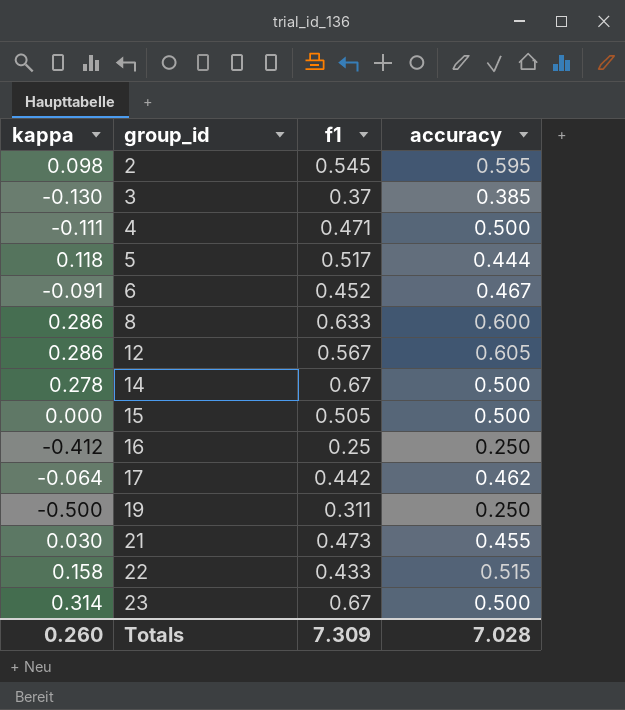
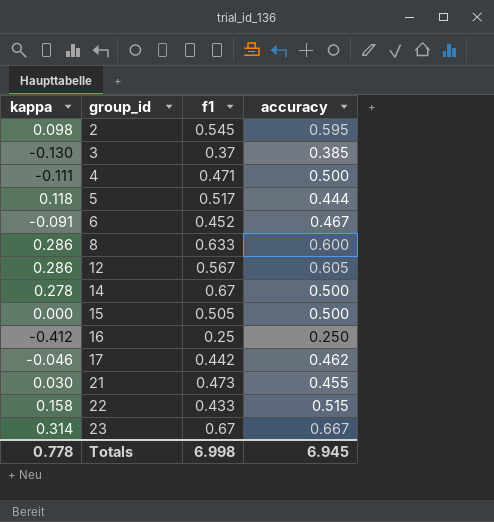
row 19: -0.500 | 0.311 | 0.250 -> none
17 | kappa: -0.064 -> -0.046
23 | accuracy: 0.500 -> 0.667
Totals | kappa: 0.260 -> 0.778
Totals | f1: 7.309 -> 6.998
Totals | accuracy: 7.028 -> 6.945

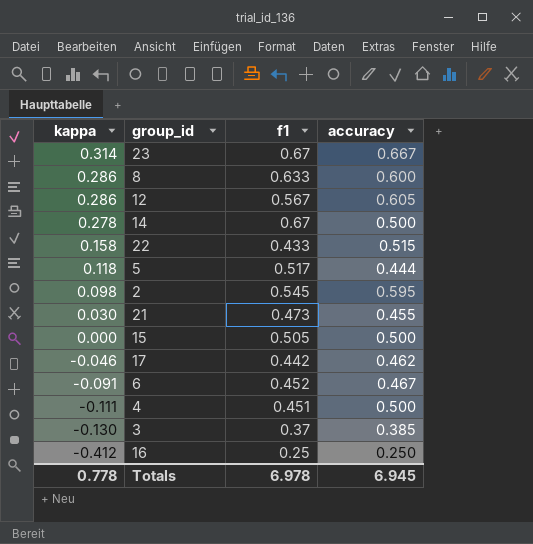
row order: group_id ascending -> kappa descending
4 | f1: 0.471 -> 0.451
Totals | f1: 6.998 -> 6.978

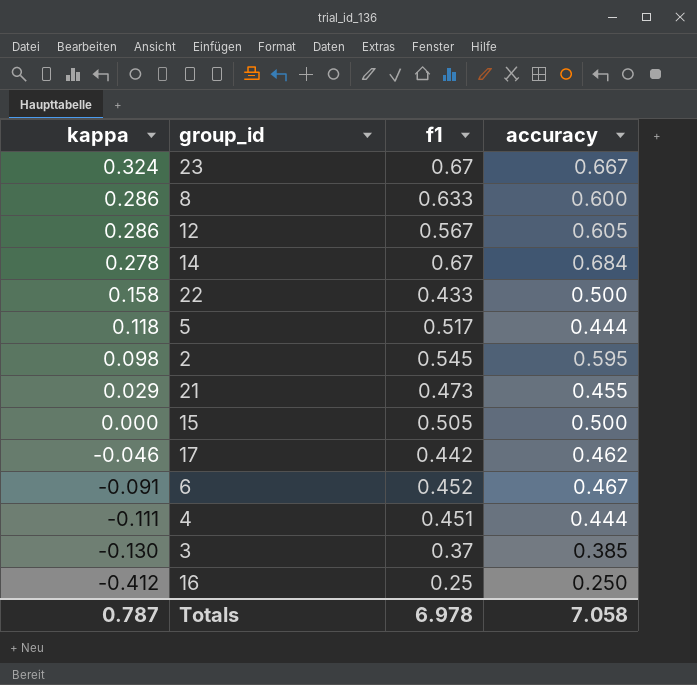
23 | kappa: 0.314 -> 0.324
14 | accuracy: 0.500 -> 0.684
22 | accuracy: 0.515 -> 0.500
21 | kappa: 0.030 -> 0.029
4 | accuracy: 0.500 -> 0.444
Totals | kappa: 0.778 -> 0.787
Totals | accuracy: 6.945 -> 7.058

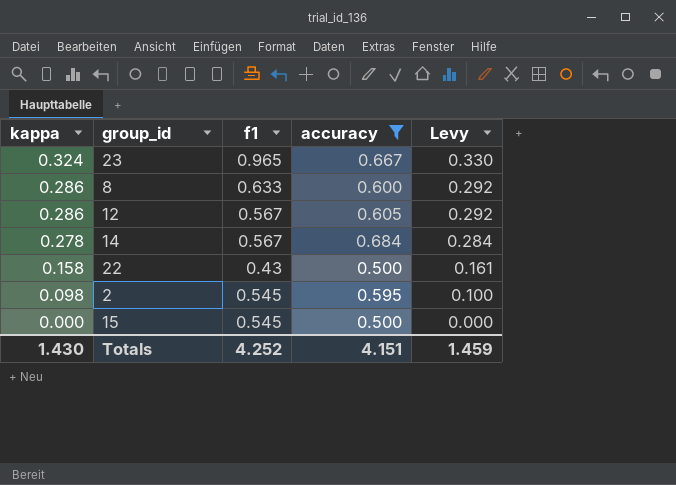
filter: none -> accuracy >= 0.500
column Levy | formula: none -> [kappa] * 1.02
23 | f1: 0.67 -> 0.965
14 | f1: 0.67 -> 0.567
22 | f1: 0.433 -> 0.43
15 | f1: 0.505 -> 0.545
Totals | kappa: 0.787 -> 1.430
Totals | f1: 6.978 -> 4.252
Totals | accuracy: 7.058 -> 4.151

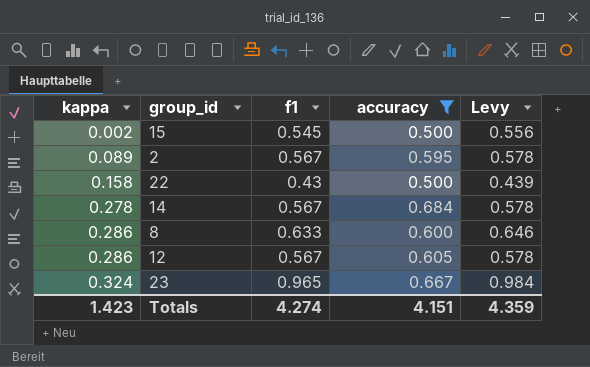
row order: kappa descending -> kappa ascending
column Levy | formula: [kappa] * 1.02 -> [f1] * 1.02
15 | kappa: 0.000 -> 0.002
2 | kappa: 0.098 -> 0.089
2 | f1: 0.545 -> 0.567
Totals | kappa: 1.430 -> 1.423
Totals | f1: 4.252 -> 4.274
Totals | Levy: 1.459 -> 4.359

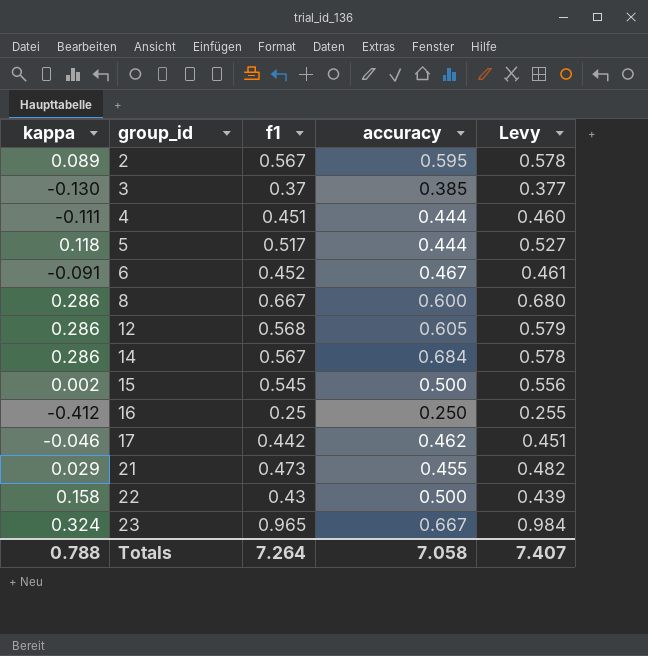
filter: accuracy >= 0.500 -> none
row order: kappa ascending -> group_id ascending
8 | f1: 0.633 -> 0.667
8 | Levy: 0.646 -> 0.680
12 | f1: 0.567 -> 0.568
12 | Levy: 0.578 -> 0.579
14 | kappa: 0.278 -> 0.286
Totals | kappa: 1.423 -> 0.788
Totals | f1: 4.274 -> 7.264
Totals | accuracy: 4.151 -> 7.058
Totals | Levy: 4.359 -> 7.407

